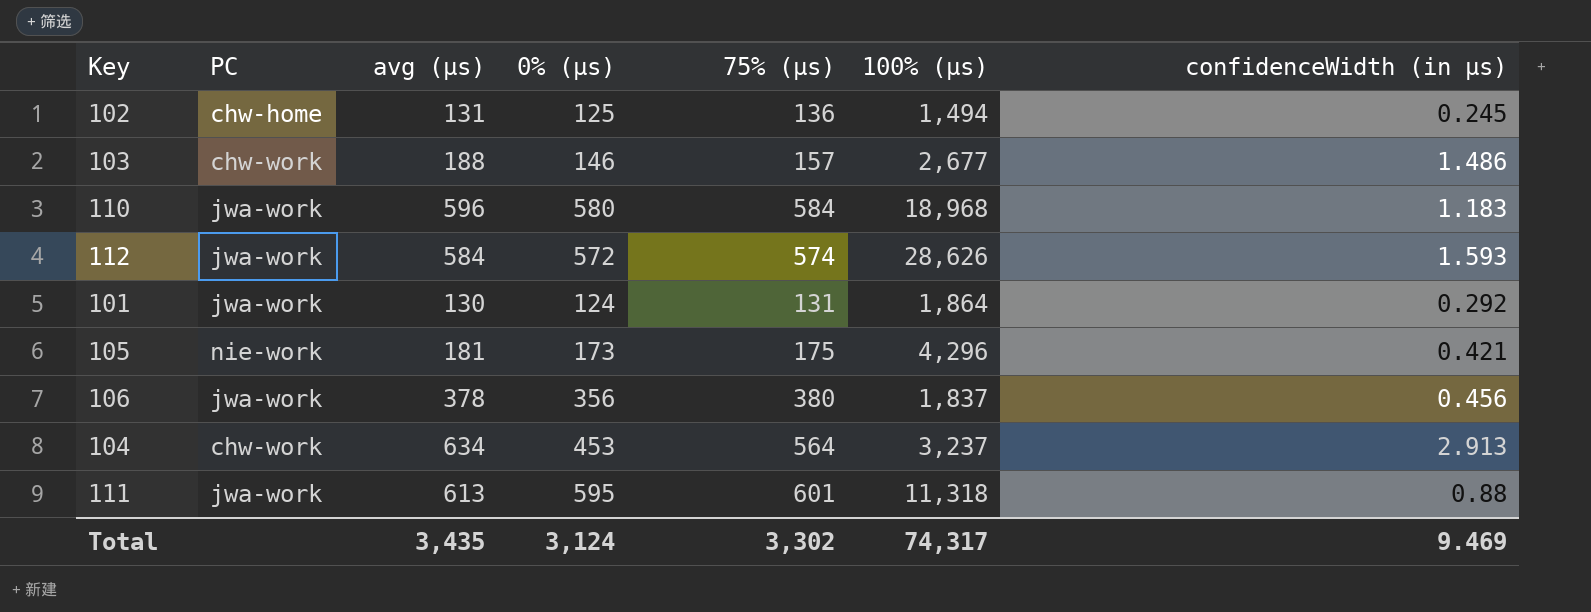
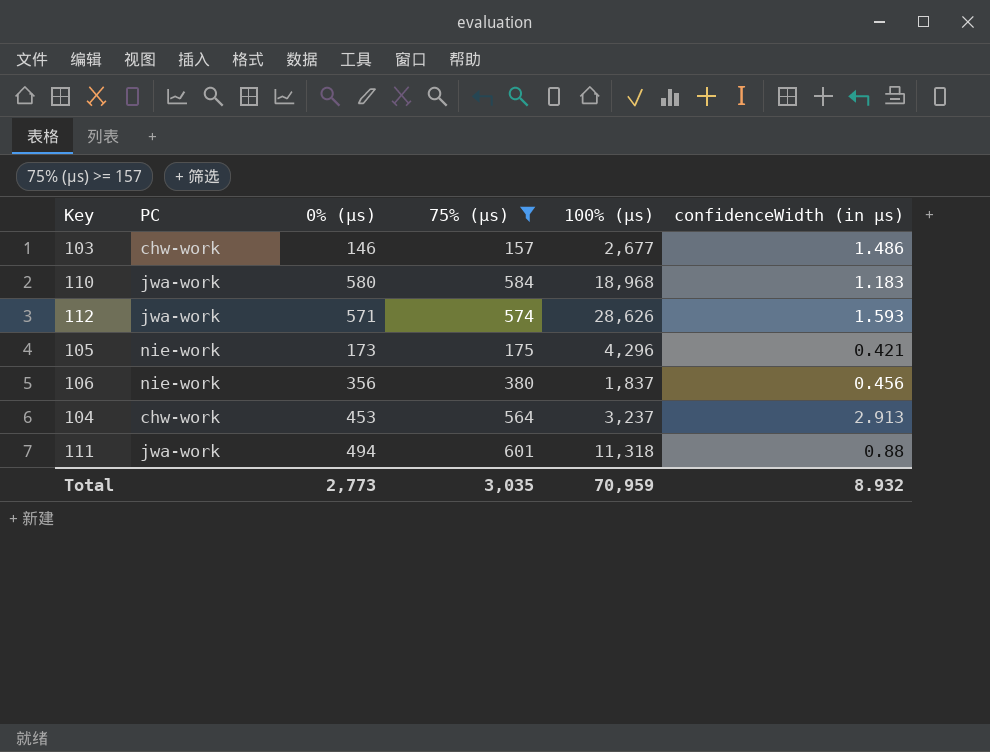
filter: none -> 75% (µs) >= 157
column avg (µs) | position: 3 -> none
112 | 0% (µs): 572 -> 571
106 | PC: jwa-work -> nie-work
111 | 0% (µs): 595 -> 494
Total | 0% (µs): 3,124 -> 2,773
Total | 75% (µs): 3,302 -> 3,035
Total | 100% (µs): 74,317 -> 70,959
Total | confidenceWidth (in µs): 9.469 -> 8.932

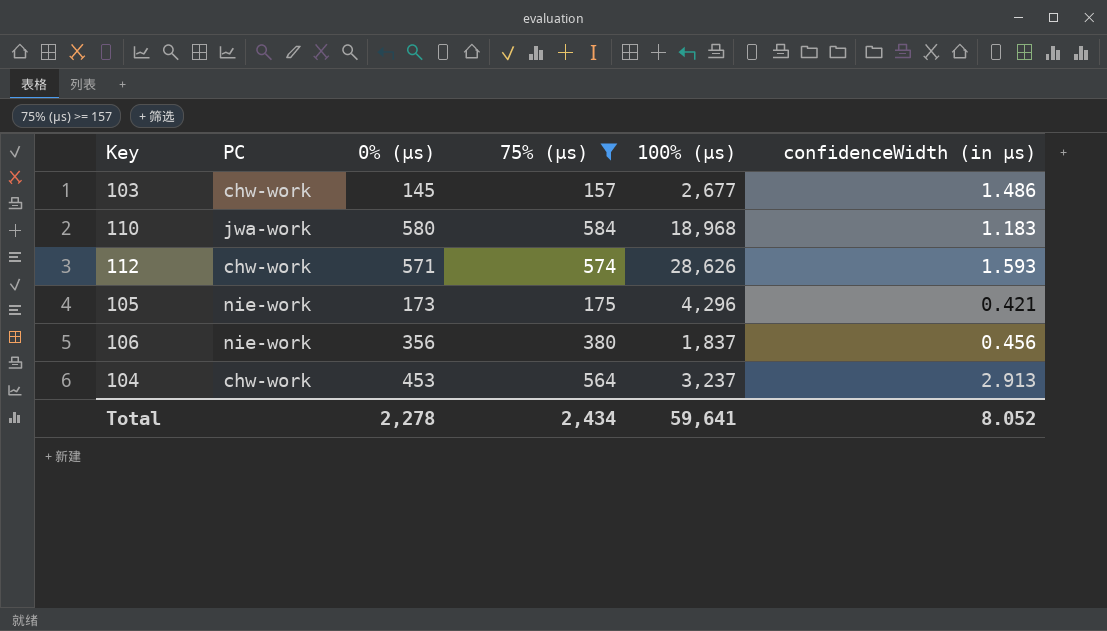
row 111: jwa-work | 494 | 601 | 11,318 | 0.88 -> none
103 | 0% (µs): 146 -> 145
112 | PC: jwa-work -> chw-work
Total | 0% (µs): 2,773 -> 2,278
Total | 75% (µs): 3,035 -> 2,434
Total | 100% (µs): 70,959 -> 59,641
Total | confidenceWidth (in µs): 8.932 -> 8.052

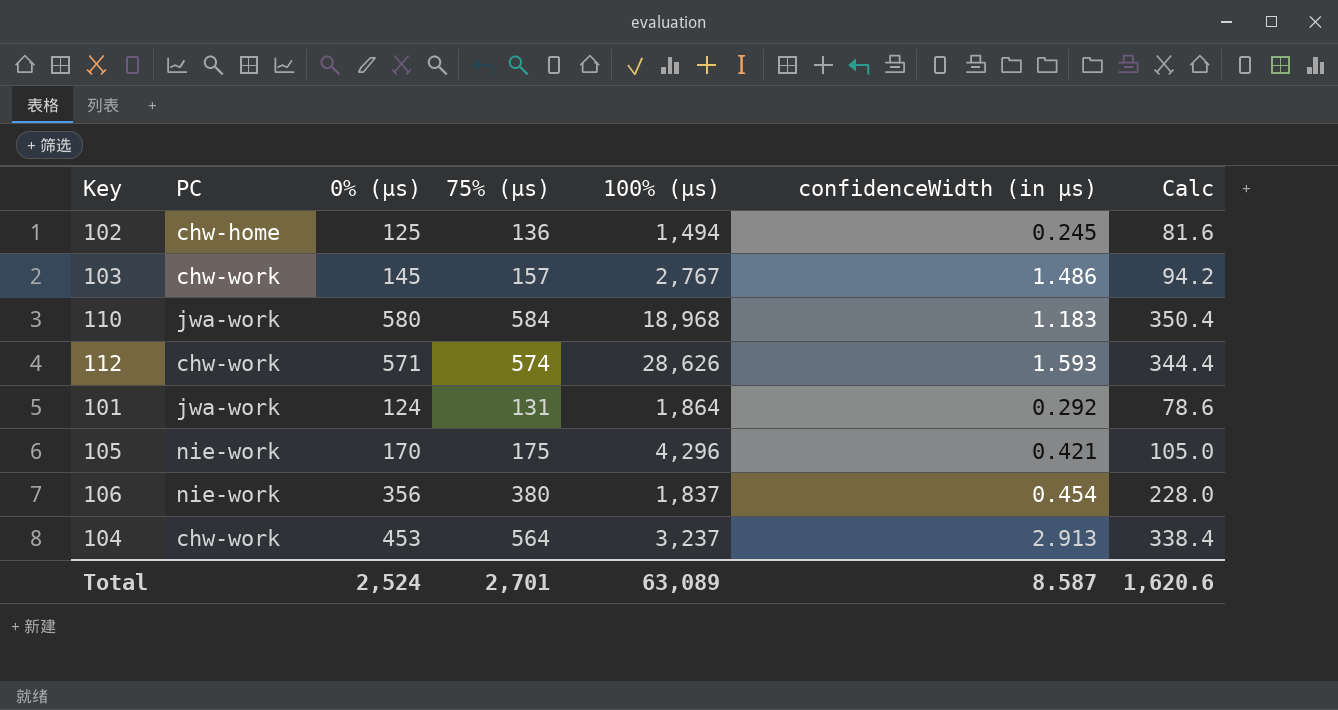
filter: 75% (µs) >= 157 -> none
column Calc | formula: none -> [75% (µs)] * 0.6
103 | 100% (µs): 2,677 -> 2,767
105 | 0% (µs): 173 -> 170
106 | confidenceWidth (in µs): 0.456 -> 0.454
Total | 0% (µs): 2,278 -> 2,524
Total | 75% (µs): 2,434 -> 2,701
Total | 100% (µs): 59,641 -> 63,089
Total | confidenceWidth (in µs): 8.052 -> 8.587

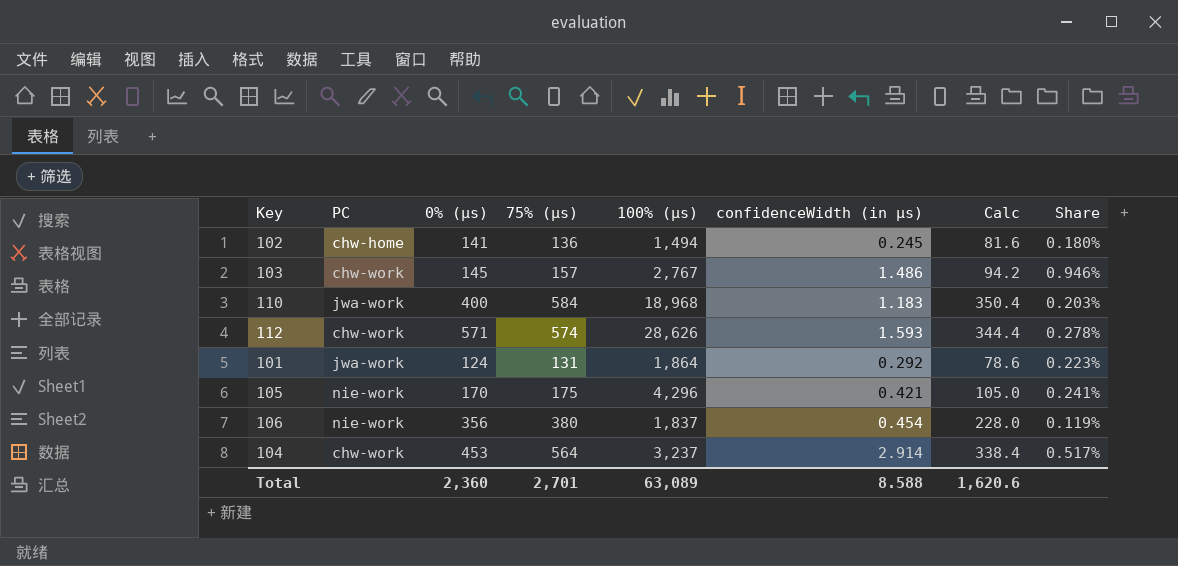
column Share | formula: none -> [confidenceWidth (in µs)] / [75% (µs)]
102 | 0% (µs): 125 -> 141
110 | 0% (µs): 580 -> 400
104 | confidenceWidth (in µs): 2.913 -> 2.914
Total | 0% (µs): 2,524 -> 2,360
Total | confidenceWidth (in µs): 8.587 -> 8.588

